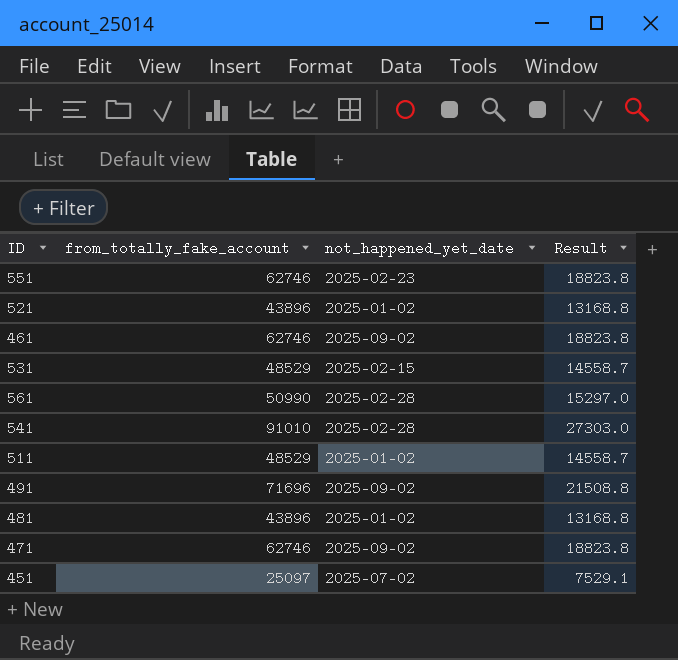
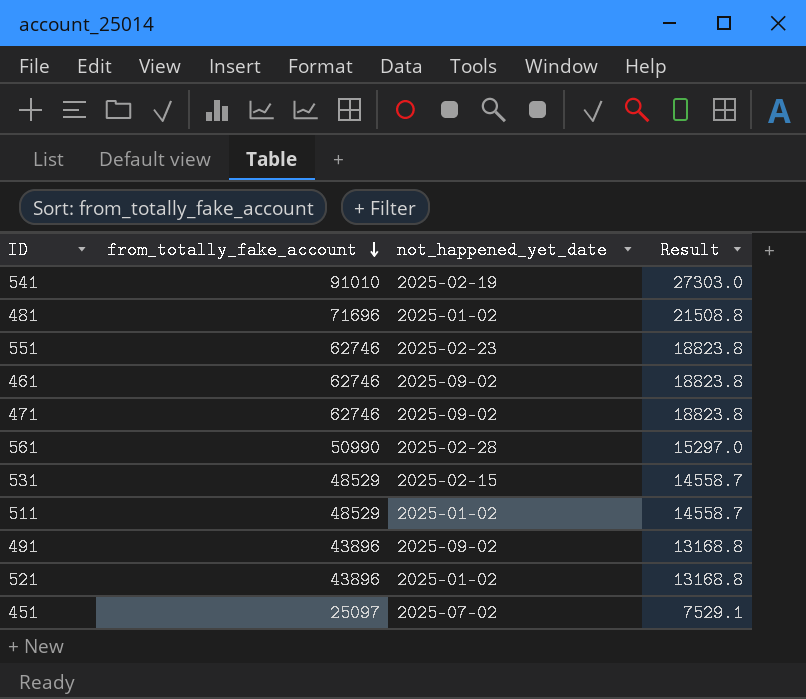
row order: none -> from_totally_fake_account descending
541 | not_happened_yet_date: 2025-02-28 -> 2025-02-19
481 | from_totally_fake_account: 43896 -> 71696
481 | Result: 13168.8 -> 21508.8
491 | from_totally_fake_account: 71696 -> 43896
491 | Result: 21508.8 -> 13168.8

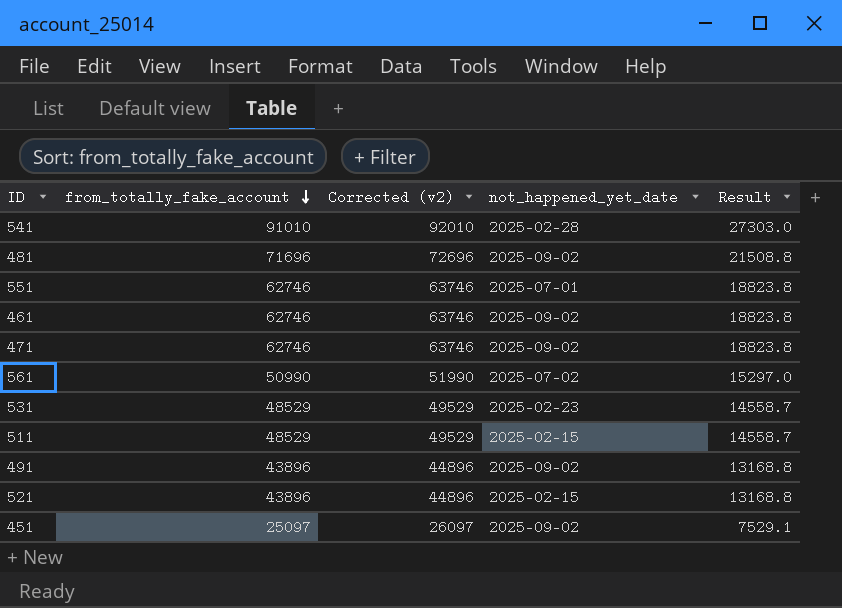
column Corrected (v2) | formula: none -> [from_totally_fake_account] + 1000
541 | not_happened_yet_date: 2025-02-19 -> 2025-02-28
481 | not_happened_yet_date: 2025-01-02 -> 2025-09-02
551 | not_happened_yet_date: 2025-02-23 -> 2025-07-01
561 | not_happened_yet_date: 2025-02-28 -> 2025-07-02
531 | not_happened_yet_date: 2025-02-15 -> 2025-02-23
511 | not_happened_yet_date: 2025-01-02 -> 2025-02-15
521 | not_happened_yet_date: 2025-01-02 -> 2025-02-15
451 | not_happened_yet_date: 2025-07-02 -> 2025-09-02

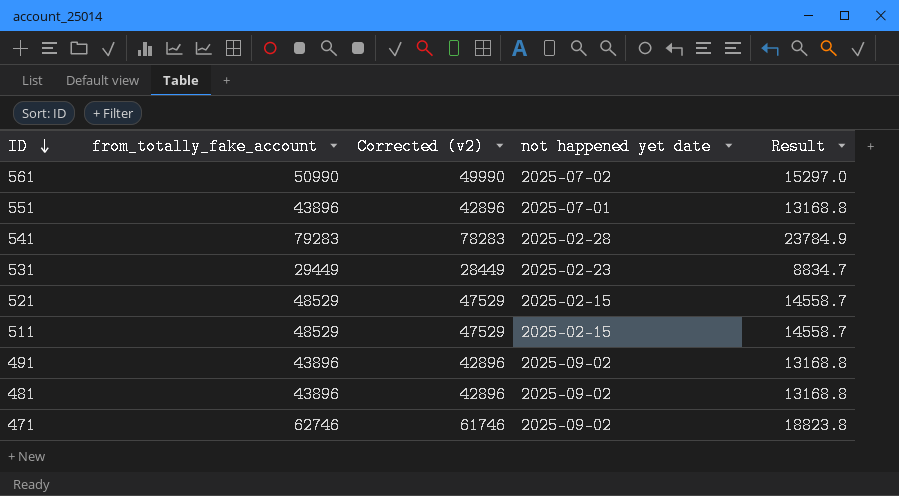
row order: from_totally_fake_account descending -> ID descending
column Corrected (v2) | formula: [from_totally_fake_account] + 1000 -> [from_totally_fake_account] - 1000
column name: not_happened_yet_date -> not happened yet date
row 461: 62746 | 63746 | 2025-09-02 | 18823.8 -> none
row 451: 25097 | 26097 | 2025-09-02 | 7529.1 -> none
551 | from_totally_fake_account: 62746 -> 43896
551 | Result: 18823.8 -> 13168.8
541 | from_totally_fake_account: 91010 -> 79283
541 | Result: 27303.0 -> 23784.9
531 | from_totally_fake_account: 48529 -> 29449
531 | Result: 14558.7 -> 8834.7
521 | from_totally_fake_account: 43896 -> 48529
521 | Result: 13168.8 -> 14558.7
481 | from_totally_fake_account: 71696 -> 43896
481 | Result: 21508.8 -> 13168.8

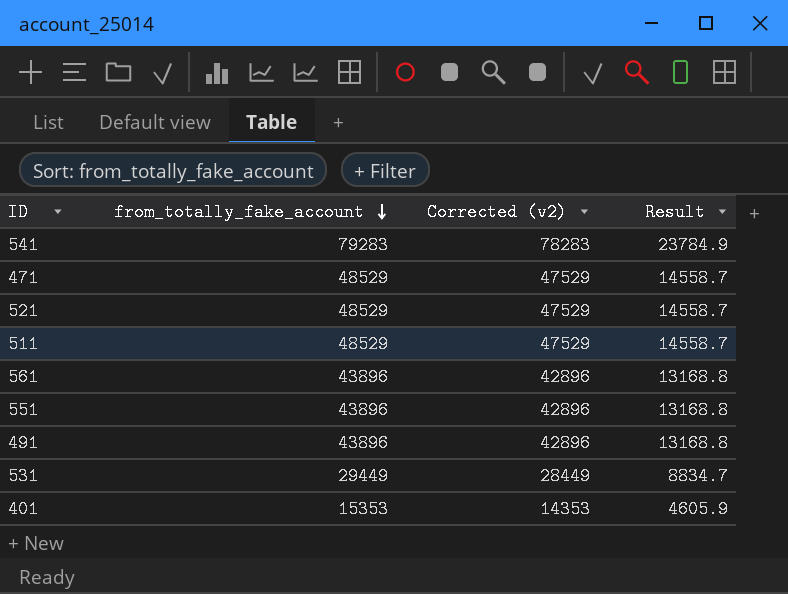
row order: ID descending -> from_totally_fake_account descending
column not happened yet date | position: 4 -> none
row 481: 43896 | 42896 | 2025-09-02 | 13168.8 -> none
471 | from_totally_fake_account: 62746 -> 48529
471 | Corrected (v2): 61746 -> 47529
471 | Result: 18823.8 -> 14558.7
561 | from_totally_fake_account: 50990 -> 43896
561 | Corrected (v2): 49990 -> 42896
561 | Result: 15297.0 -> 13168.8
row 401: none -> 15353 | 14353 | 4605.9

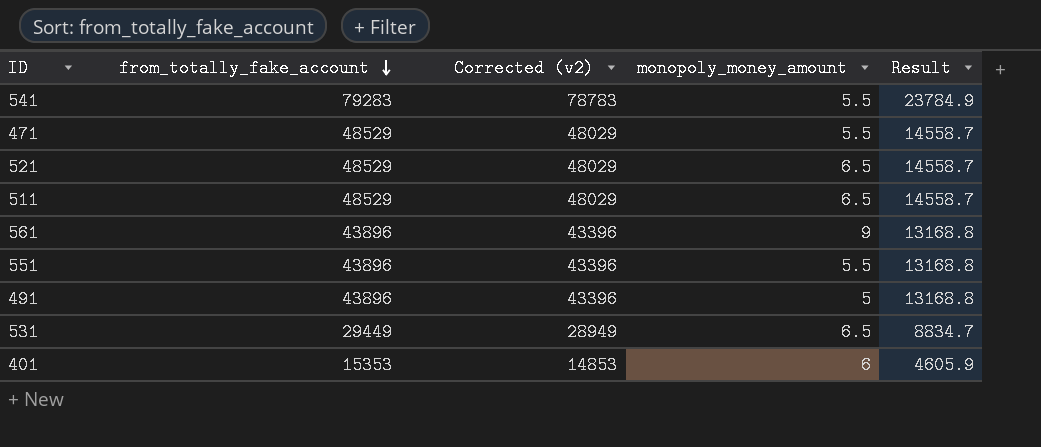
column Corrected (v2) | formula: [from_totally_fake_account] - 1000 -> [from_totally_fake_account] - 500
column monopoly_money_amount | position: none -> 4

